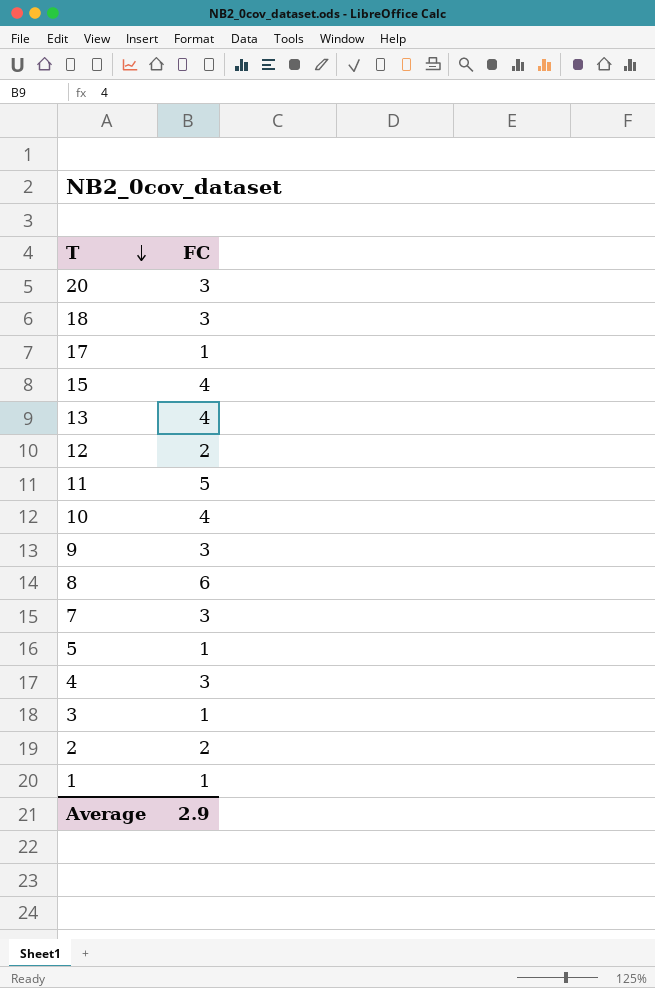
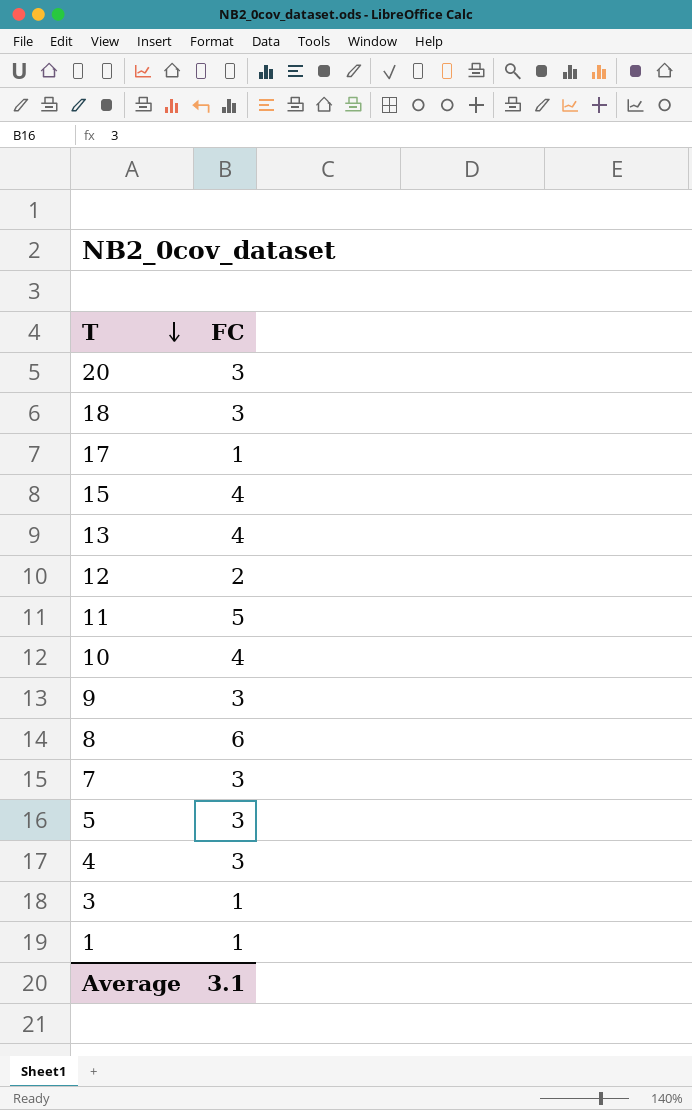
row 2: 2 -> none
5 | FC: 1 -> 3
Average | FC: 2.9 -> 3.1

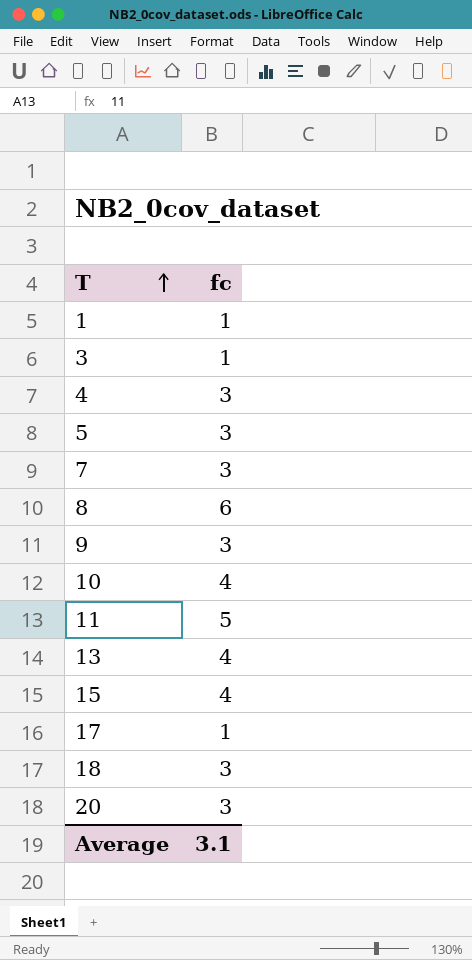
row order: T descending -> T ascending
column name: FC -> fc
row 12: 2 -> none

